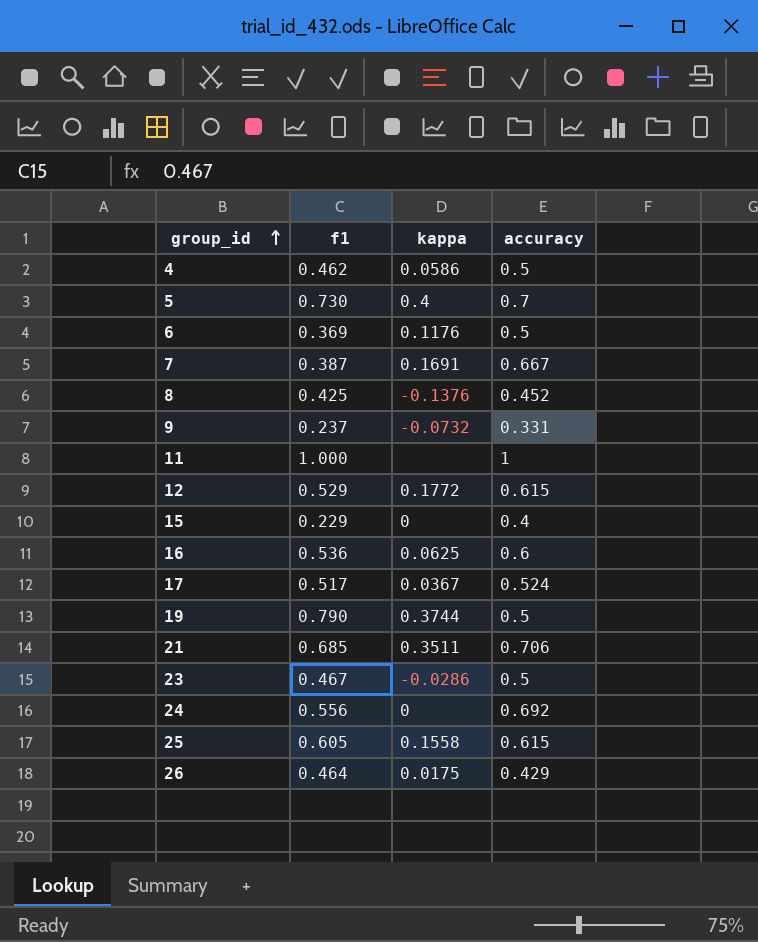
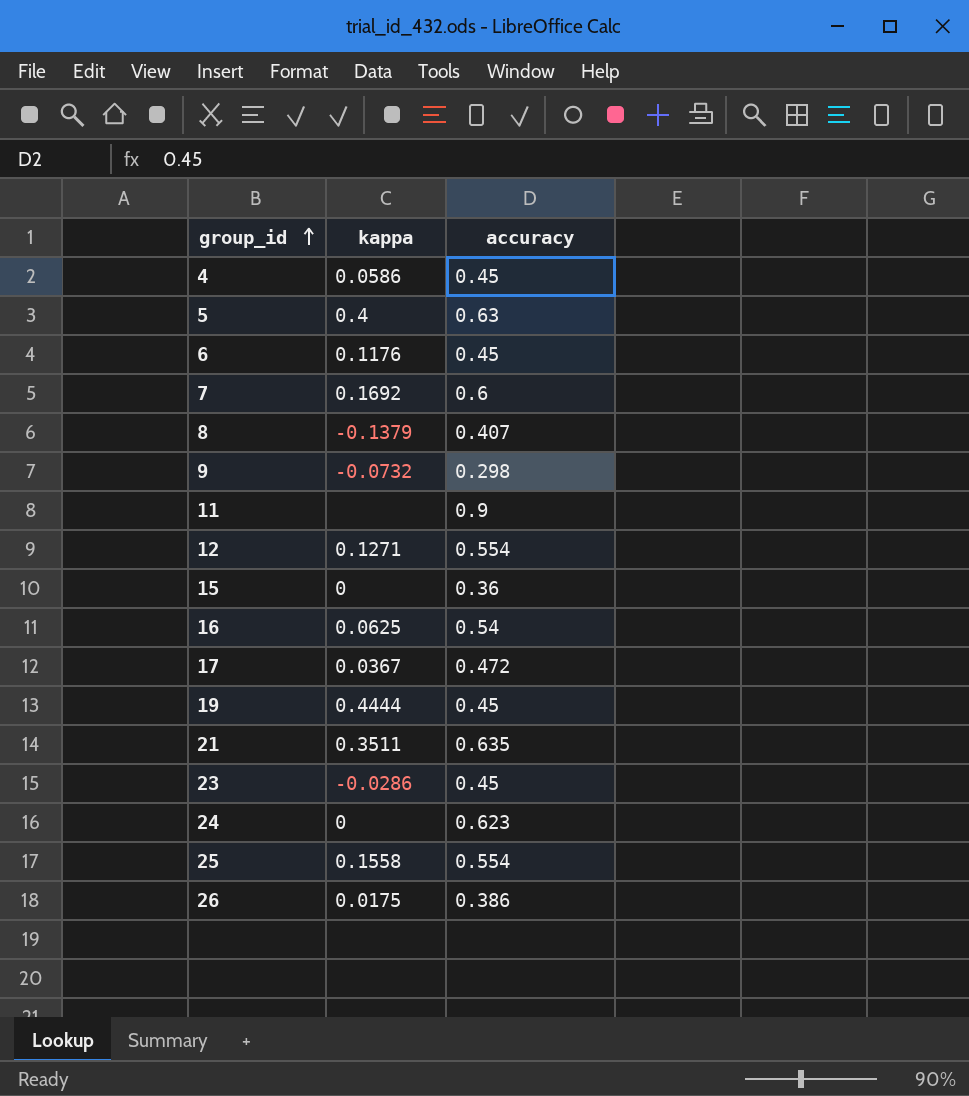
column f1 | position: 2 -> none
4 | accuracy: 0.5 -> 0.45
5 | accuracy: 0.7 -> 0.63
6 | accuracy: 0.5 -> 0.45
7 | kappa: 0.1691 -> 0.1692
7 | accuracy: 0.667 -> 0.6
8 | kappa: -0.1376 -> -0.1379
8 | accuracy: 0.452 -> 0.407
9 | accuracy: 0.331 -> 0.298
11 | accuracy: 1 -> 0.9
12 | kappa: 0.1772 -> 0.1271
12 | accuracy: 0.615 -> 0.554
15 | accuracy: 0.4 -> 0.36
16 | accuracy: 0.6 -> 0.54
17 | accuracy: 0.524 -> 0.472
19 | kappa: 0.3744 -> 0.4444
19 | accuracy: 0.5 -> 0.45
21 | accuracy: 0.706 -> 0.635
23 | accuracy: 0.5 -> 0.45
24 | accuracy: 0.692 -> 0.623
25 | accuracy: 0.615 -> 0.554
26 | accuracy: 0.429 -> 0.386

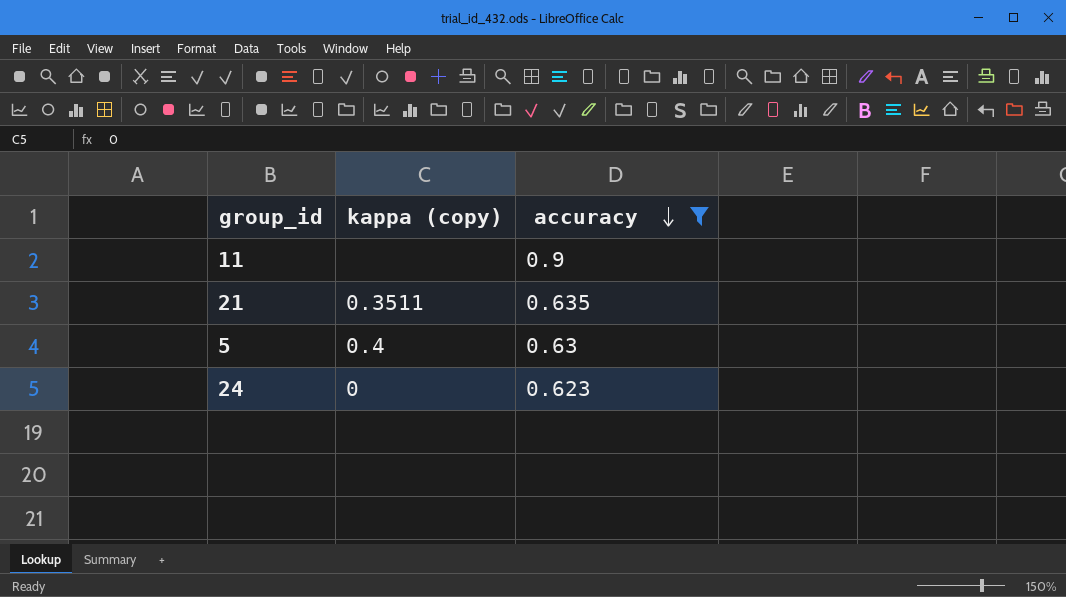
filter: none -> accuracy >= 0.623
row order: group_id ascending -> accuracy descending
column name: kappa -> kappa (copy)

